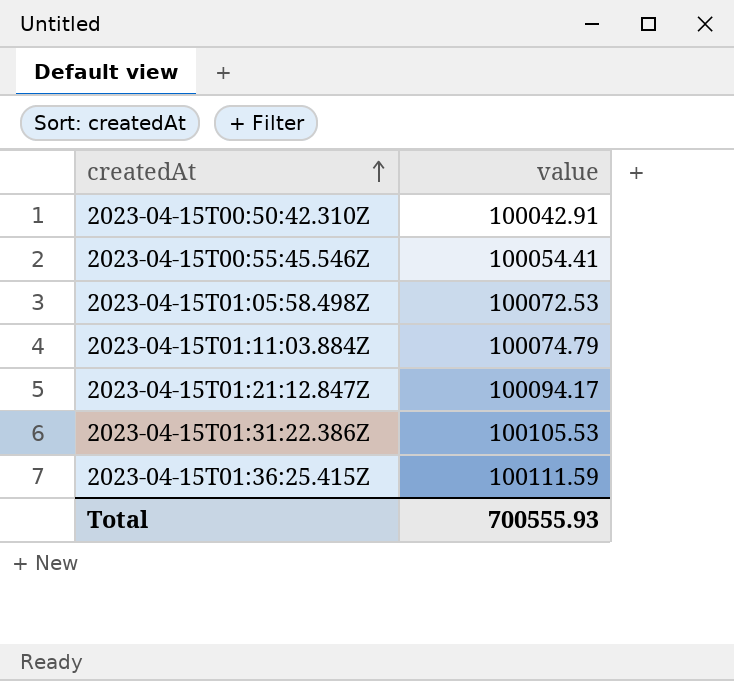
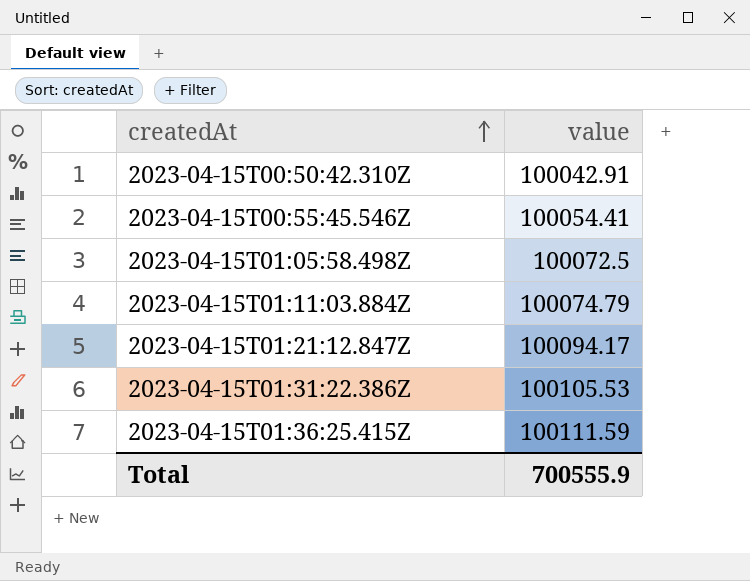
2023-04-15T01:05:58.498Z | value: 100072.53 -> 100072.5
Total | value: 700555.93 -> 700555.9

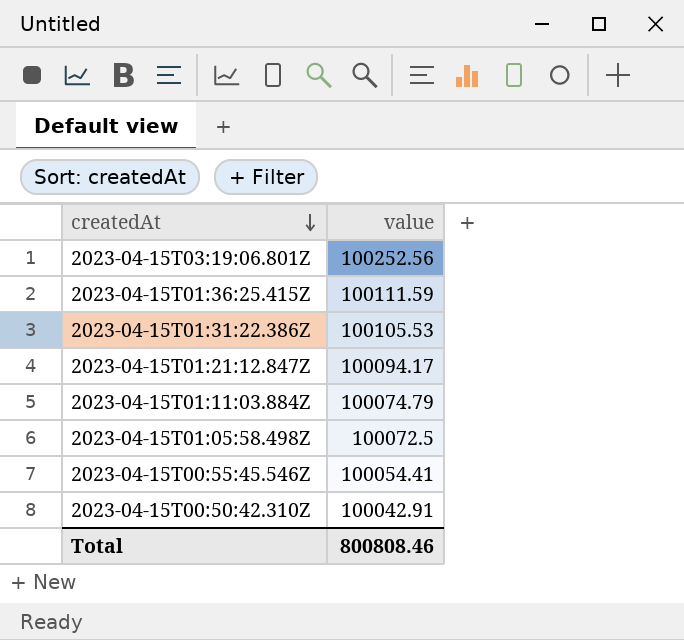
row order: createdAt ascending -> createdAt descending
row 2023-04-15T03:19:06.801Z: none -> 100252.56
Total | value: 700555.9 -> 800808.46

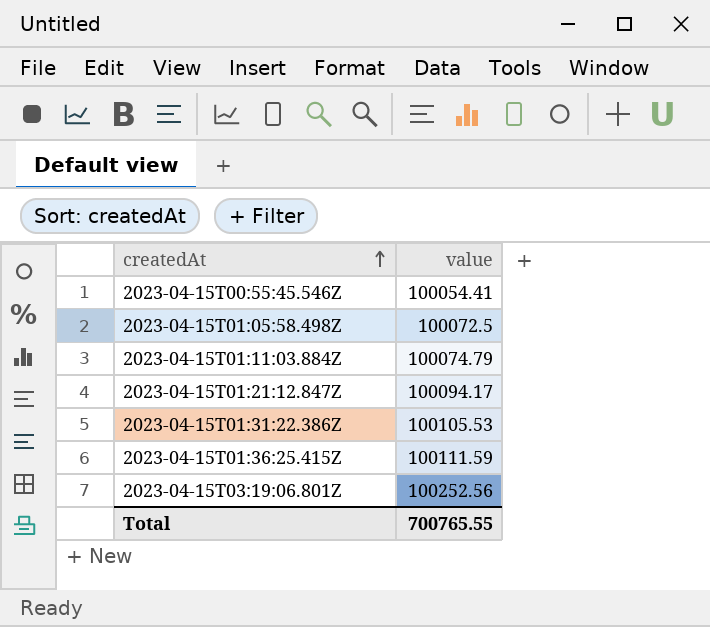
row order: createdAt descending -> createdAt ascending
row 2023-04-15T00:50:42.310Z: 100042.91 -> none
Total | value: 800808.46 -> 700765.55

